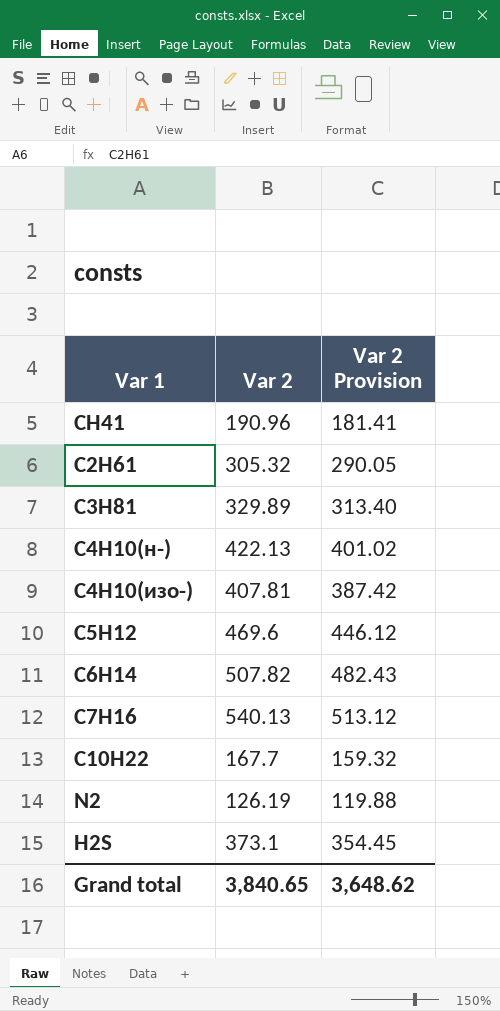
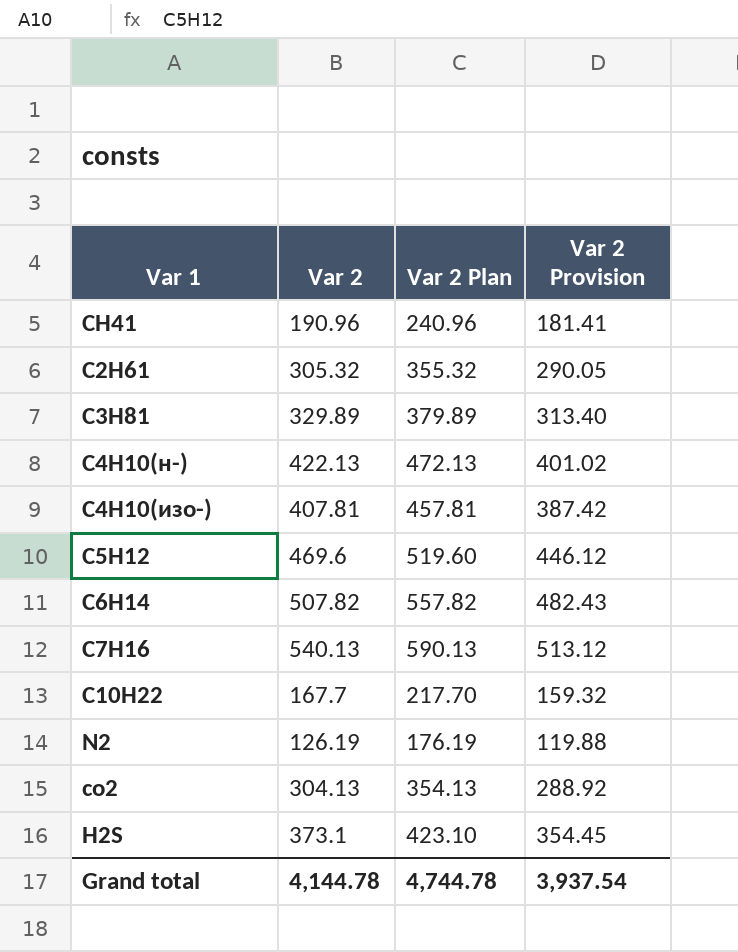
column Var 2 Plan | formula: none -> [Var 2] + 50
row co2: none -> 304.13 | 354.13 | 288.92
Grand total | Var 2: 3,840.65 -> 4,144.78
Grand total | Var 2 Provision: 3,648.62 -> 3,937.54

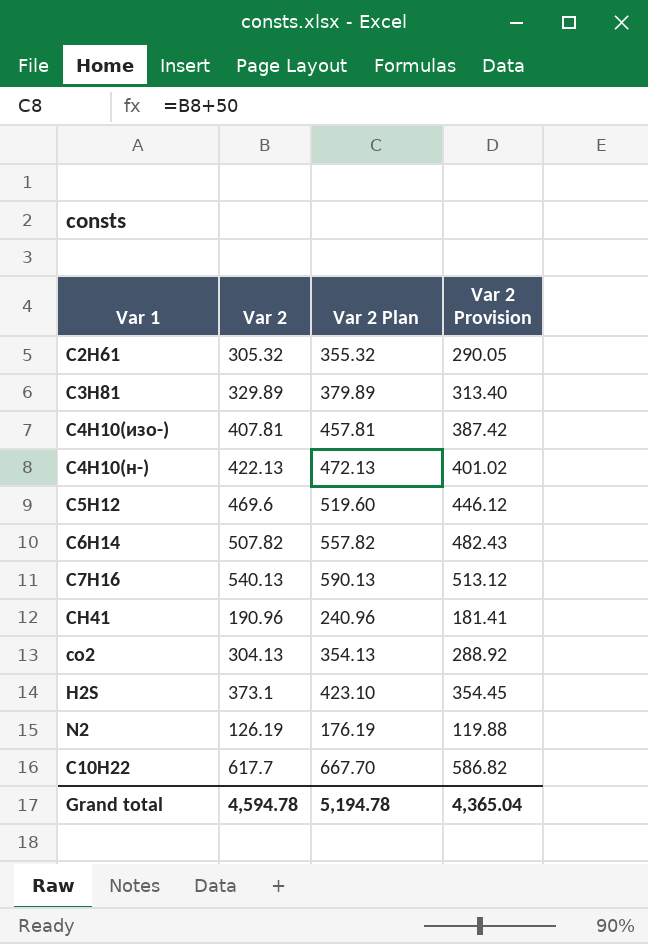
row order: none -> Var 1 ascending
С10Н22 | Var 2: 167.7 -> 617.7
С10Н22 | Var 2 Plan: 217.70 -> 667.70
С10Н22 | Var 2 Provision: 159.32 -> 586.82
Grand total | Var 2: 4,144.78 -> 4,594.78
Grand total | Var 2 Plan: 4,744.78 -> 5,194.78
Grand total | Var 2 Provision: 3,937.54 -> 4,365.04

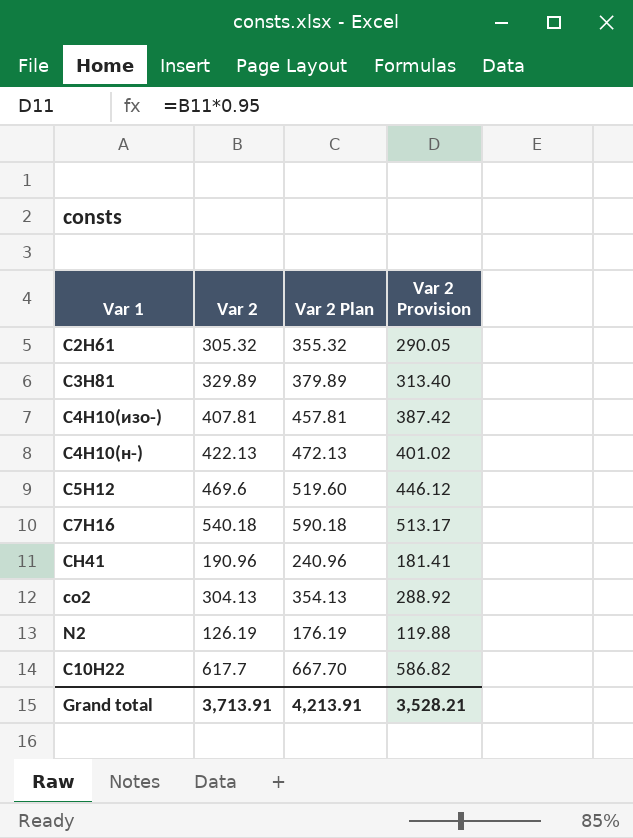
row C6H14: 507.82 | 557.82 | 482.43 -> none
row H2S: 373.1 | 423.10 | 354.45 -> none
C7H16 | Var 2: 540.13 -> 540.18
C7H16 | Var 2 Plan: 590.13 -> 590.18
C7H16 | Var 2 Provision: 513.12 -> 513.17
Grand total | Var 2: 4,594.78 -> 3,713.91
Grand total | Var 2 Plan: 5,194.78 -> 4,213.91
Grand total | Var 2 Provision: 4,365.04 -> 3,528.21

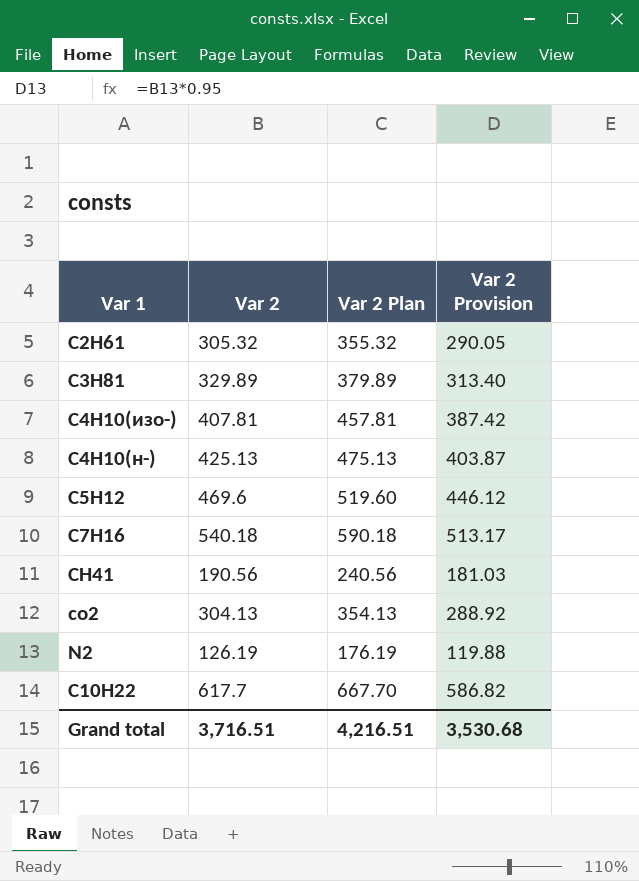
C4H10(н-) | Var 2: 422.13 -> 425.13
C4H10(н-) | Var 2 Plan: 472.13 -> 475.13
C4H10(н-) | Var 2 Provision: 401.02 -> 403.87
CH41 | Var 2: 190.96 -> 190.56
CH41 | Var 2 Plan: 240.96 -> 240.56
CH41 | Var 2 Provision: 181.41 -> 181.03
Grand total | Var 2: 3,713.91 -> 3,716.51
Grand total | Var 2 Plan: 4,213.91 -> 4,216.51
Grand total | Var 2 Provision: 3,528.21 -> 3,530.68

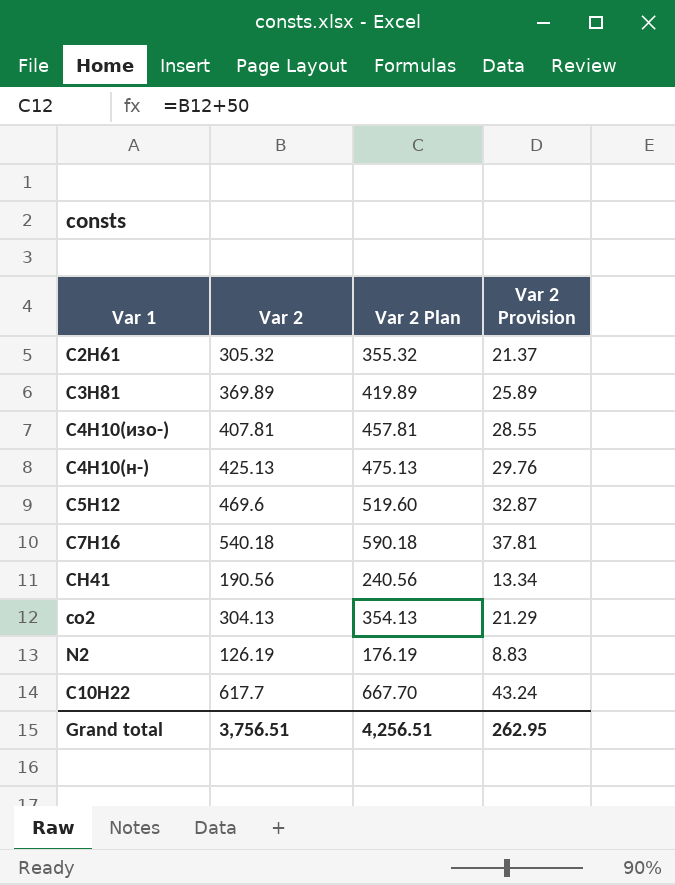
column Var 2 Provision | formula: [Var 2] * 0.95 -> [Var 2] * 0.07
C3H81 | Var 2: 329.89 -> 369.89
C3H81 | Var 2 Plan: 379.89 -> 419.89
Grand total | Var 2: 3,716.51 -> 3,756.51
Grand total | Var 2 Plan: 4,216.51 -> 4,256.51
Grand total | Var 2 Provision: 3,530.68 -> 262.95

